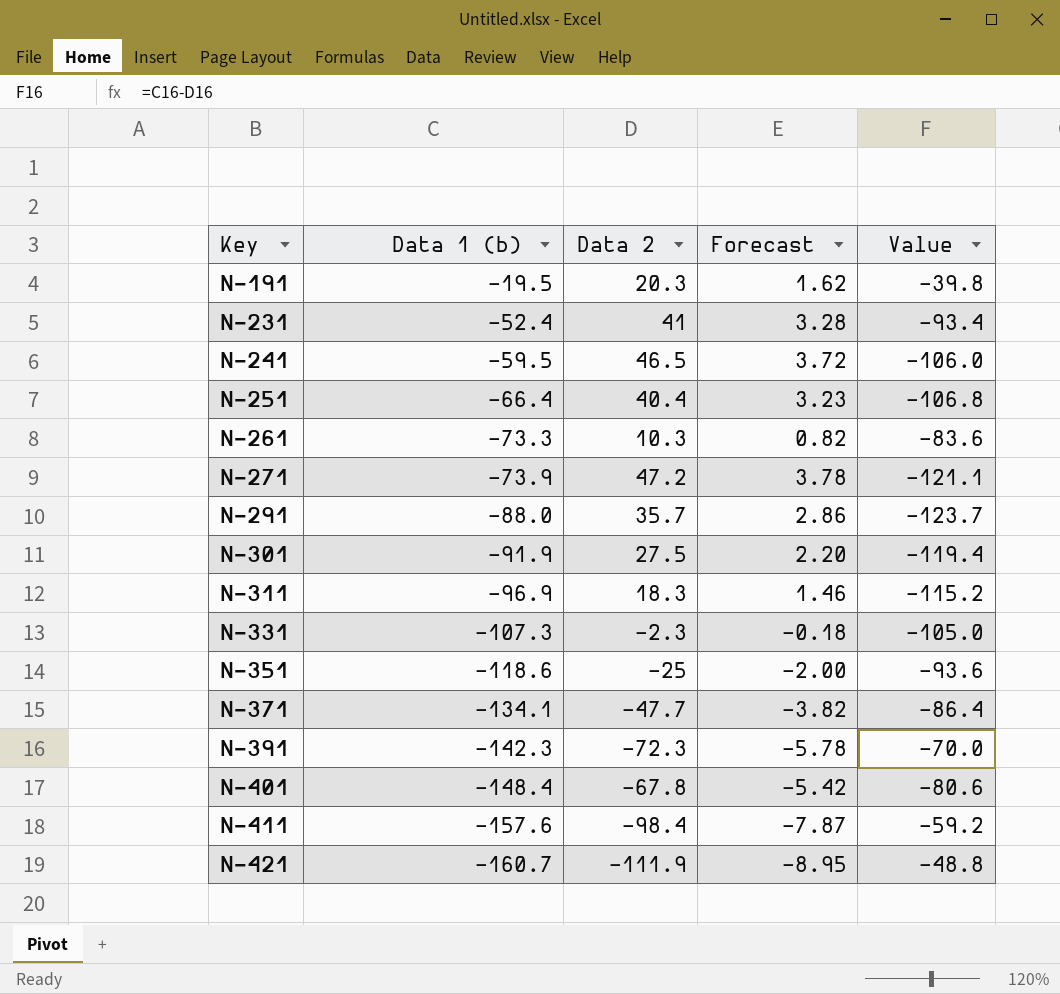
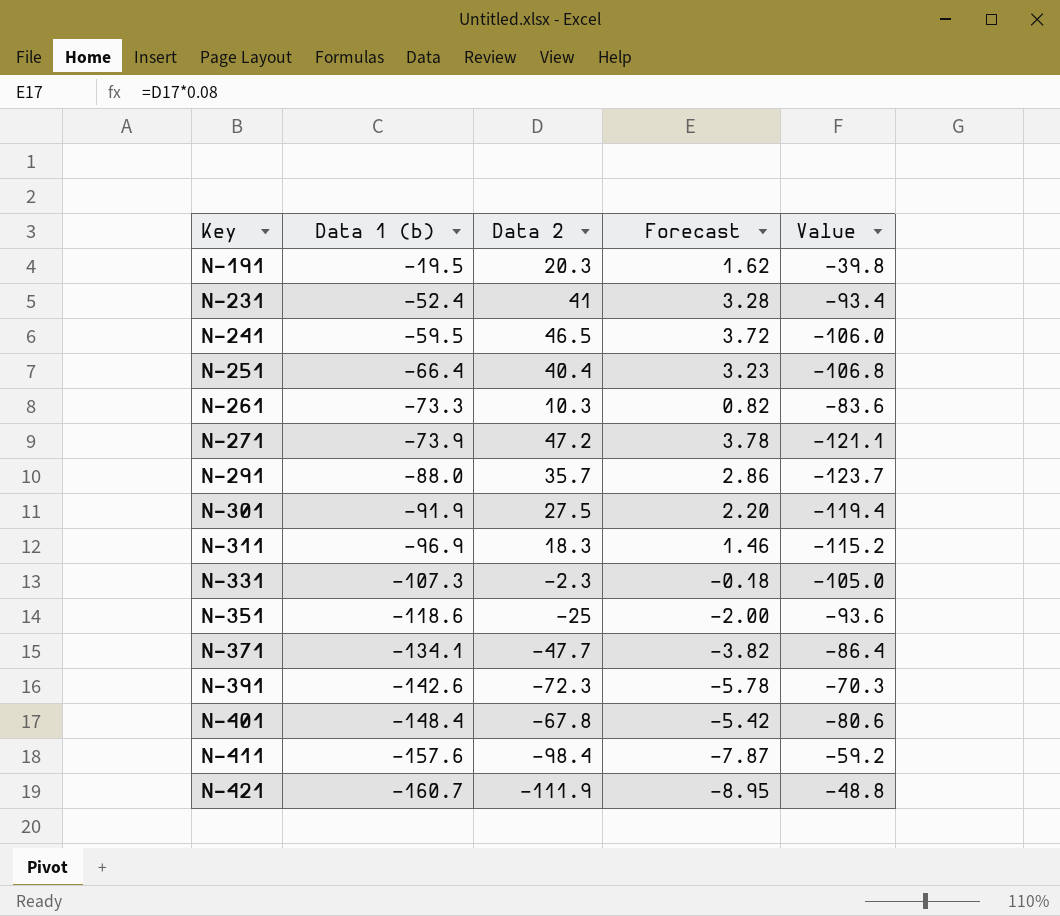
N-391 | Data 1 (b): -142.3 -> -142.6
N-391 | Value: -70.0 -> -70.3

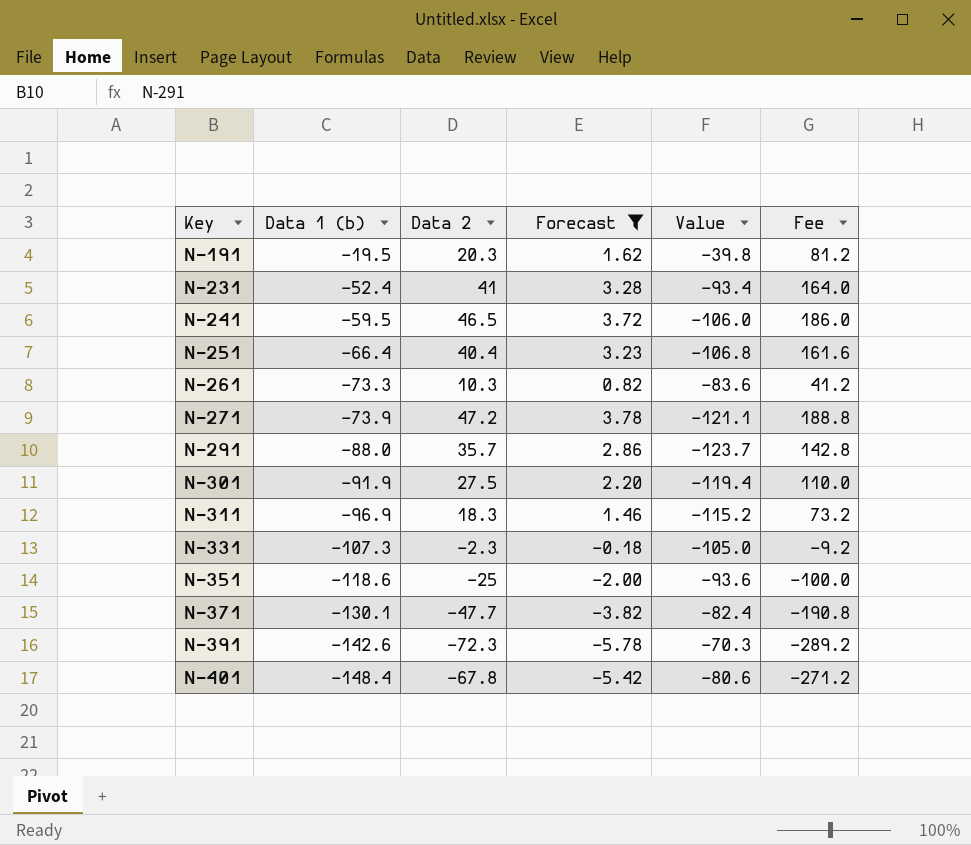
filter: none -> Forecast >= -5.78
column Fee | formula: none -> [Data 2] * 4
N-371 | Data 1 (b): -134.1 -> -130.1
N-371 | Value: -86.4 -> -82.4

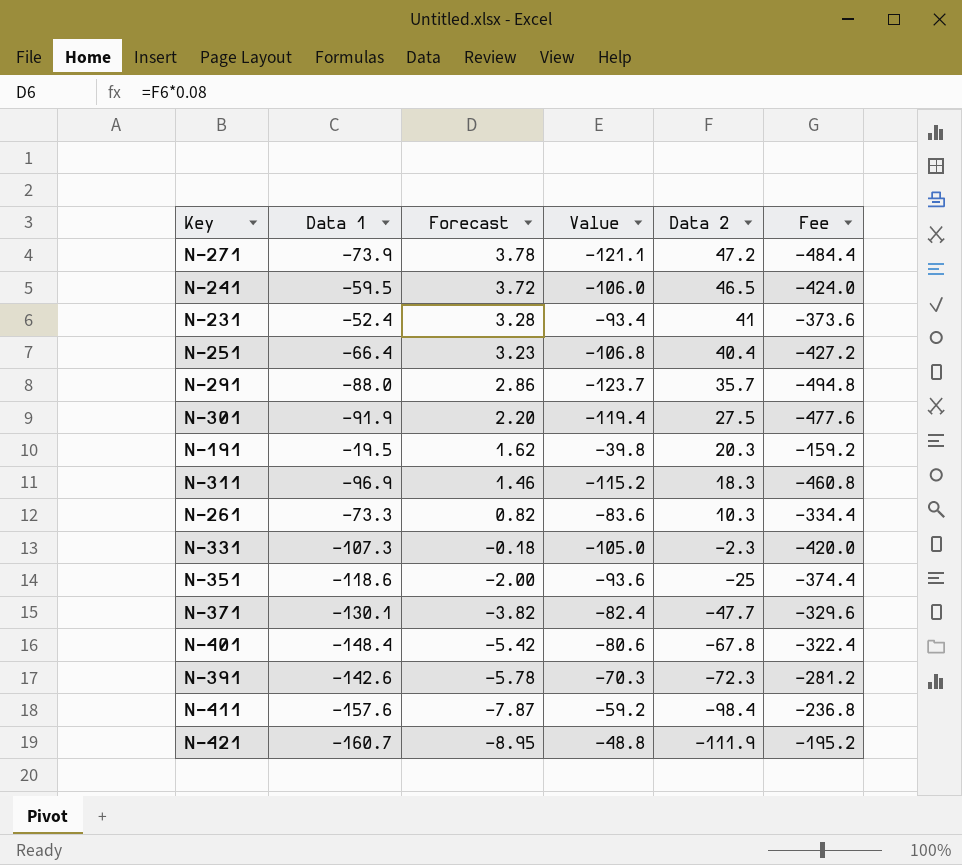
filter: Forecast >= -5.78 -> none
row order: Key ascending -> Forecast descending
column name: Data 1 (b) -> Data 1
column Data 2 | position: 3 -> 5
column Fee | formula: [Data 2] * 4 -> [Value] * 4

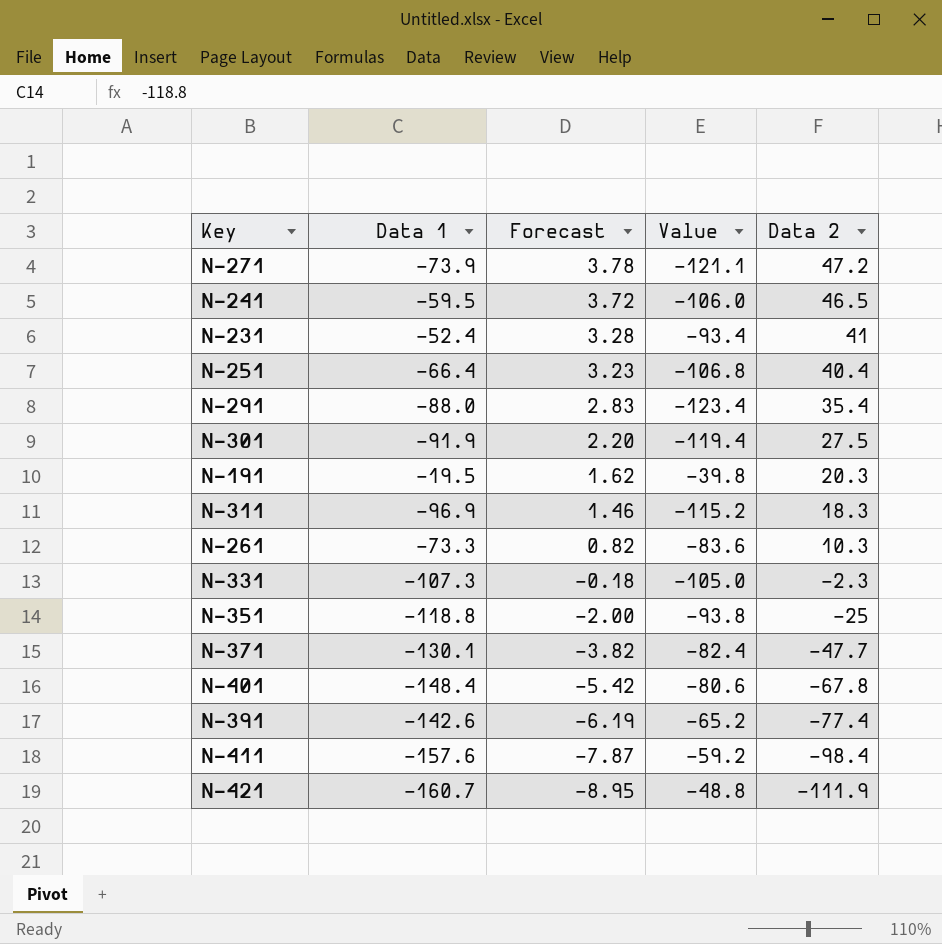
column Fee | formula: [Value] * 4 -> none
N-291 | Forecast: 2.86 -> 2.83
N-291 | Value: -123.7 -> -123.4
N-291 | Data 2: 35.7 -> 35.4
N-351 | Data 1: -118.6 -> -118.8
N-351 | Value: -93.6 -> -93.8
N-391 | Forecast: -5.78 -> -6.19
N-391 | Value: -70.3 -> -65.2
N-391 | Data 2: -72.3 -> -77.4

